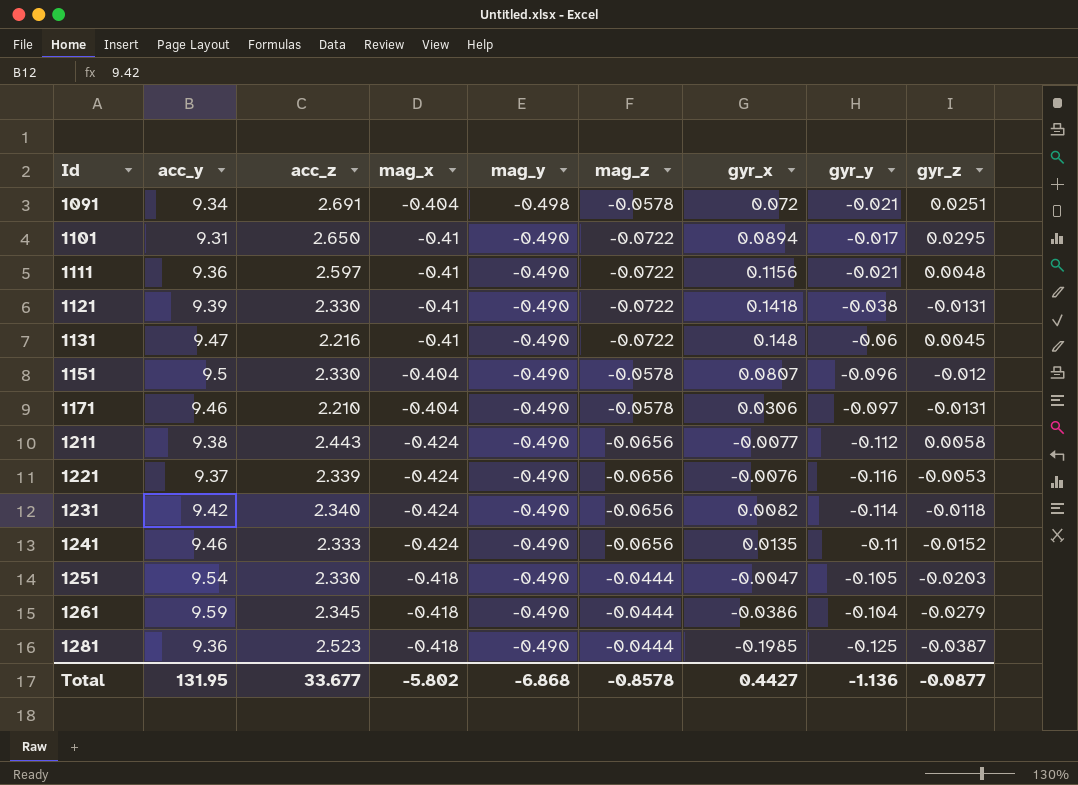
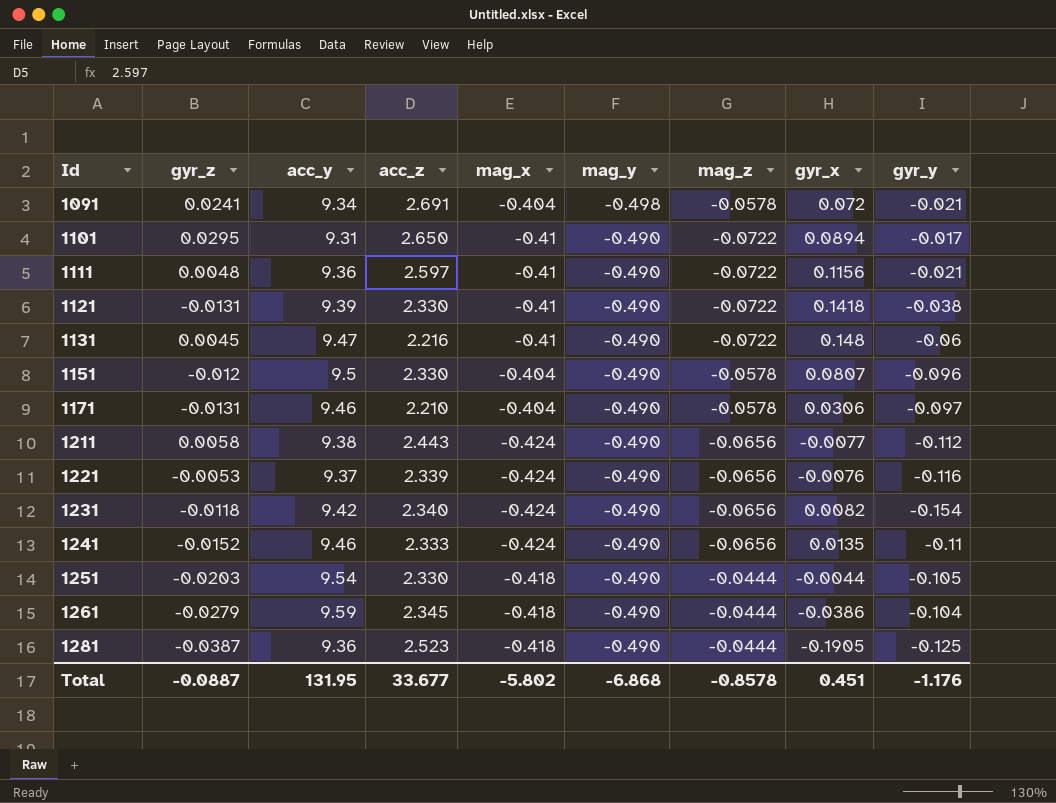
column gyr_z | position: 9 -> 2
1091 | gyr_z: 0.0251 -> 0.0241
1231 | gyr_y: -0.114 -> -0.154
1251 | gyr_x: -0.0047 -> -0.0044
1281 | gyr_x: -0.1985 -> -0.1905
Total | gyr_z: -0.0877 -> -0.0887
Total | gyr_x: 0.4427 -> 0.451
Total | gyr_y: -1.136 -> -1.176

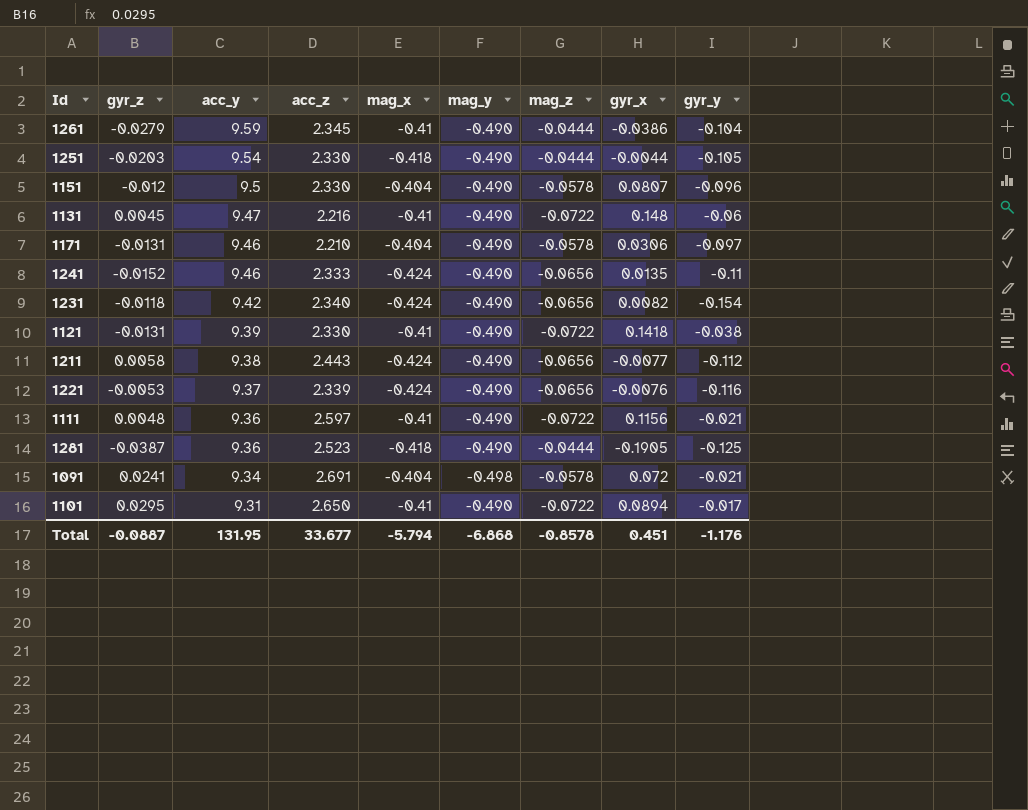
row order: Id ascending -> acc_y descending
1261 | mag_x: -0.418 -> -0.41
Total | mag_x: -5.802 -> -5.794

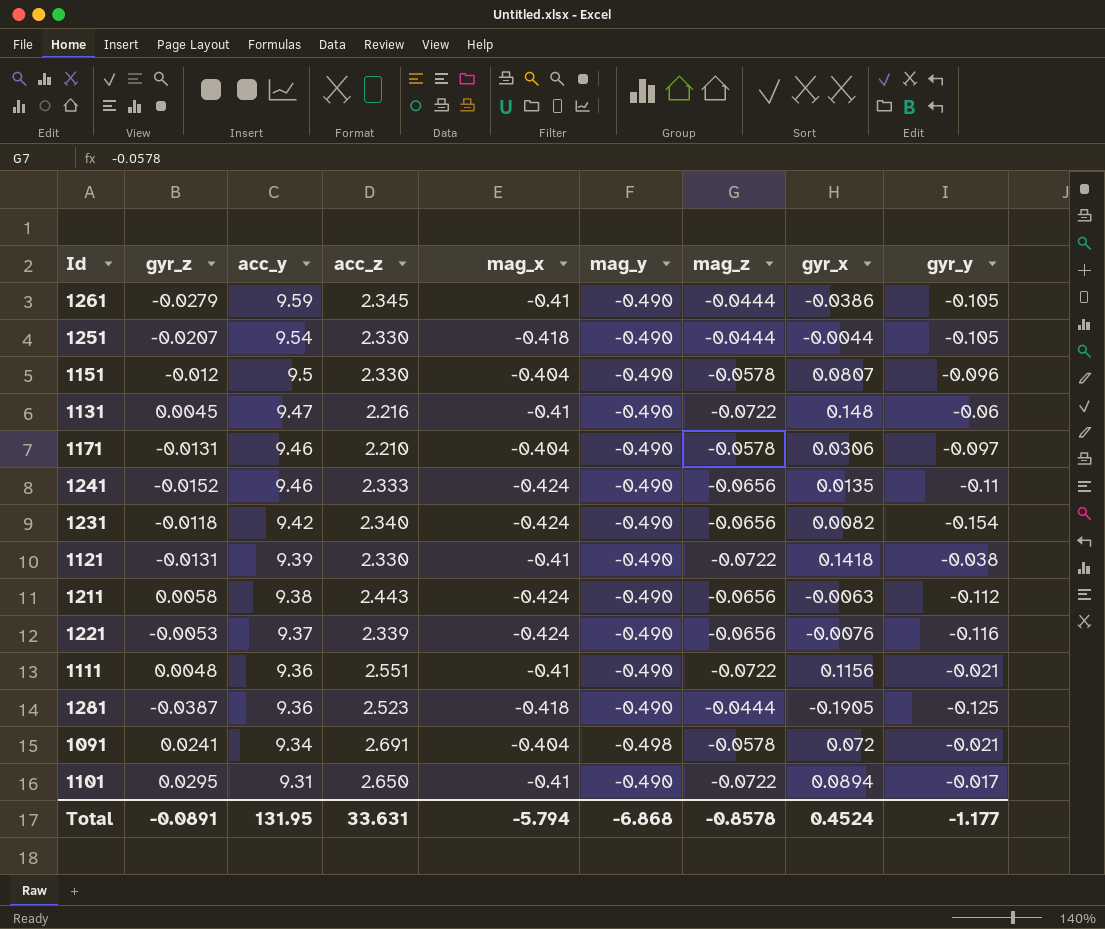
1261 | gyr_y: -0.104 -> -0.105
1251 | gyr_z: -0.0203 -> -0.0207
1211 | gyr_x: -0.0077 -> -0.0063
1111 | acc_z: 2.597 -> 2.551
Total | gyr_z: -0.0887 -> -0.0891
Total | acc_z: 33.677 -> 33.631
Total | gyr_x: 0.451 -> 0.4524
Total | gyr_y: -1.176 -> -1.177

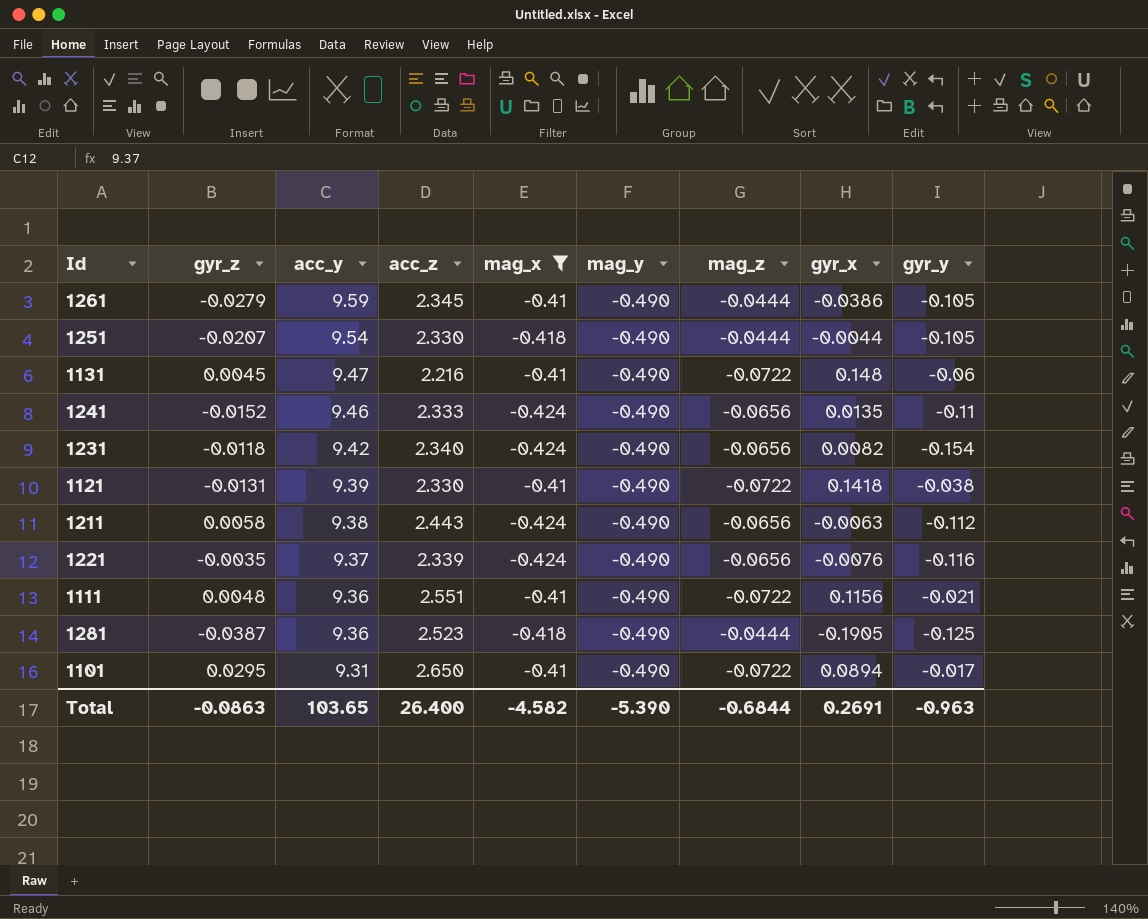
filter: none -> mag_x != -0.404
1221 | gyr_z: -0.0053 -> -0.0035
Total | gyr_z: -0.0891 -> -0.0863
Total | acc_y: 131.95 -> 103.65
Total | acc_z: 33.631 -> 26.400
Total | mag_x: -5.794 -> -4.582
Total | mag_y: -6.868 -> -5.390
Total | mag_z: -0.8578 -> -0.6844
Total | gyr_x: 0.4524 -> 0.2691
Total | gyr_y: -1.177 -> -0.963

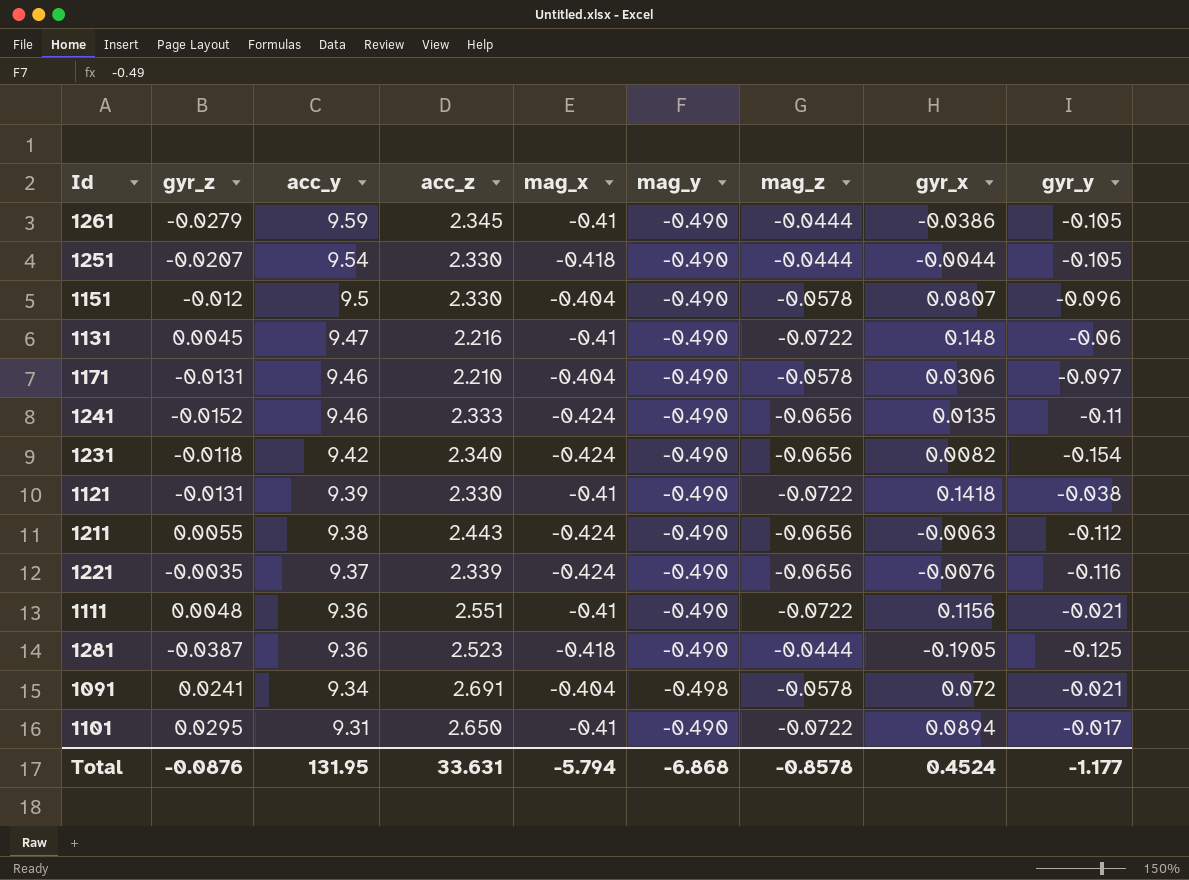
filter: mag_x != -0.404 -> none
1211 | gyr_z: 0.0058 -> 0.0055
Total | gyr_z: -0.0863 -> -0.0876
Total | acc_y: 103.65 -> 131.95
Total | acc_z: 26.400 -> 33.631
Total | mag_x: -4.582 -> -5.794
Total | mag_y: -5.390 -> -6.868
Total | mag_z: -0.6844 -> -0.8578
Total | gyr_x: 0.2691 -> 0.4524
Total | gyr_y: -0.963 -> -1.177

